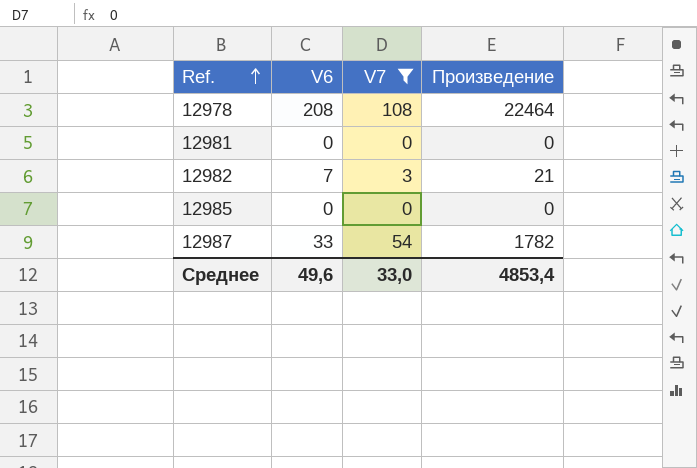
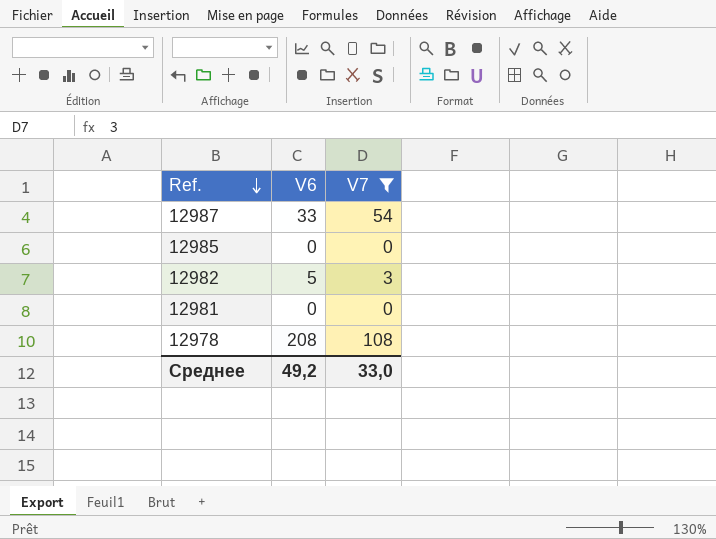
row order: Ref. ascending -> Ref. descending
column Произведение | formula: [V6] * [V7] -> none
12982 | V6: 7 -> 5
Среднее | V6: 49,6 -> 49,2

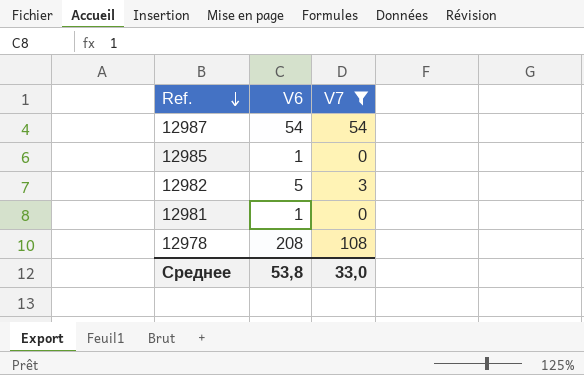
12987 | V6: 33 -> 54
12985 | V6: 0 -> 1
12981 | V6: 0 -> 1
Среднее | V6: 49,2 -> 53,8

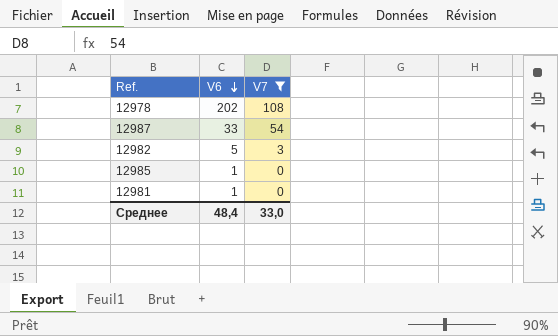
row order: Ref. descending -> V6 descending
12978 | V6: 208 -> 202
12987 | V6: 54 -> 33
Среднее | V6: 53,8 -> 48,4

